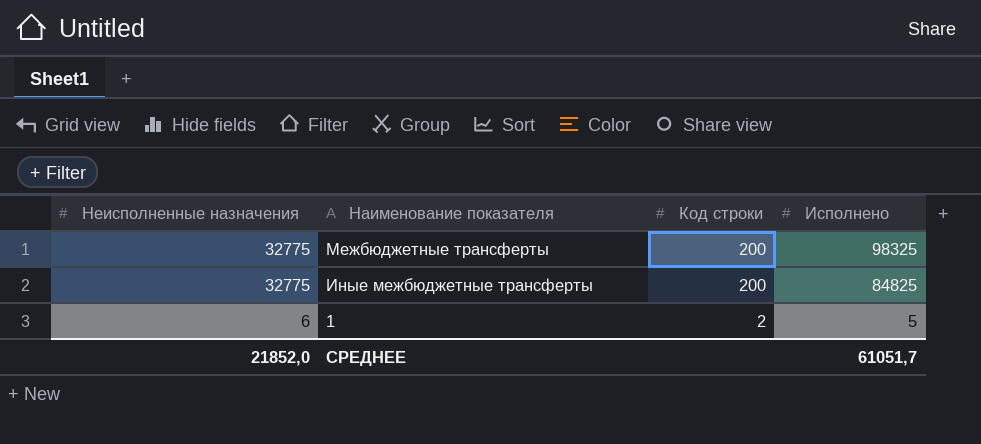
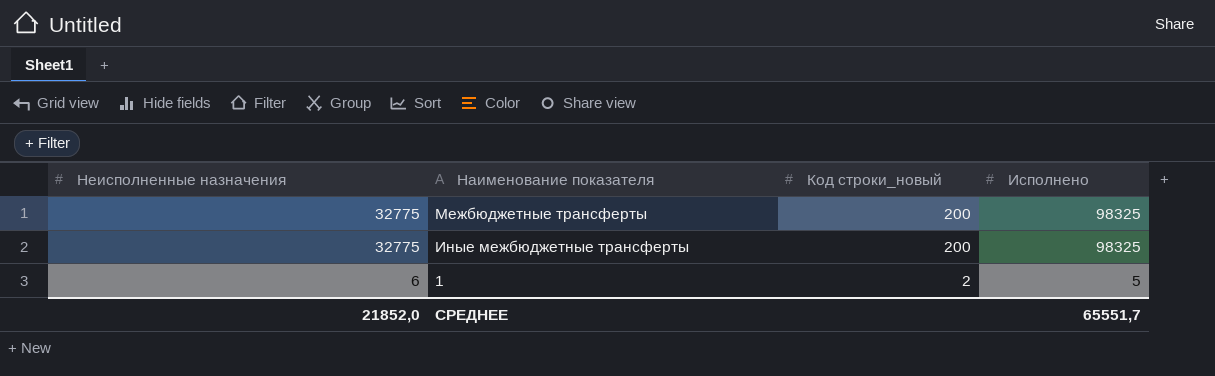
column name: Код строки -> Код строки_новый
Иные межбюджетные трансферты | Исполнено: 84825 -> 98325
СРЕДНЕЕ | Исполнено: 61051,7 -> 65551,7

